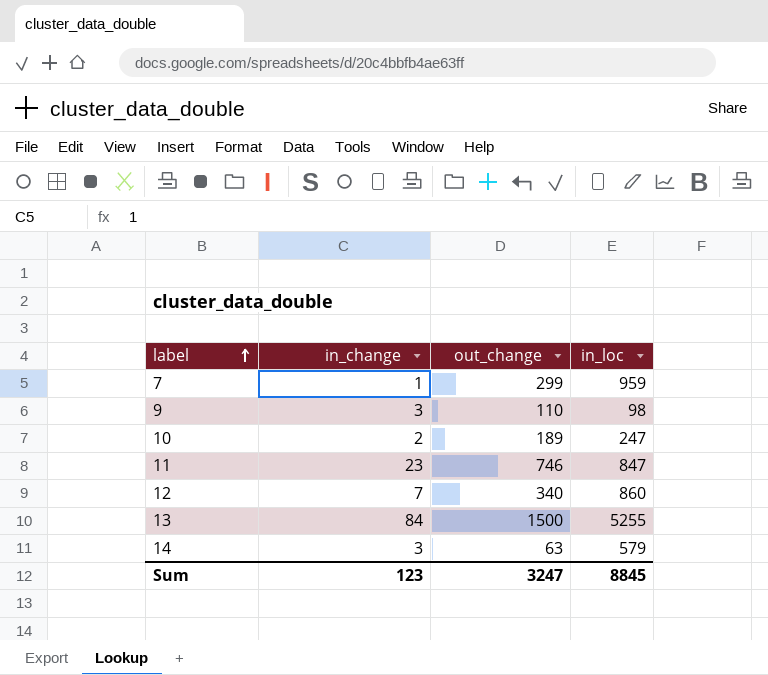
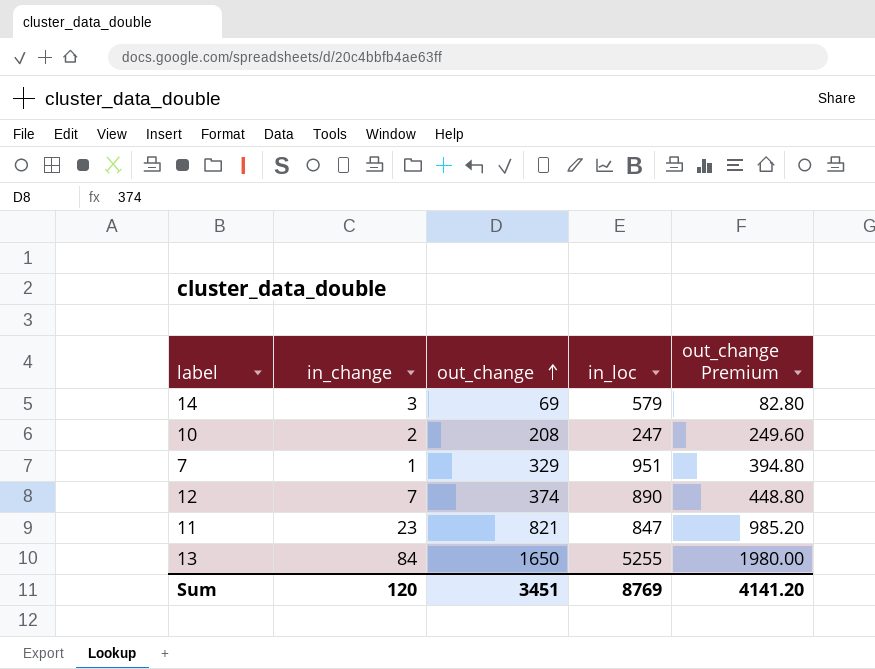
row order: label ascending -> out_change ascending
column out_change Premium | formula: none -> [out_change] * 1.2
row 9: 3 | 110 | 98 -> none
14 | out_change: 63 -> 69
10 | out_change: 189 -> 208
7 | out_change: 299 -> 329
7 | in_loc: 959 -> 951
12 | out_change: 340 -> 374
12 | in_loc: 860 -> 890
11 | out_change: 746 -> 821
13 | out_change: 1500 -> 1650
Sum | in_change: 123 -> 120
Sum | out_change: 3247 -> 3451
Sum | in_loc: 8845 -> 8769

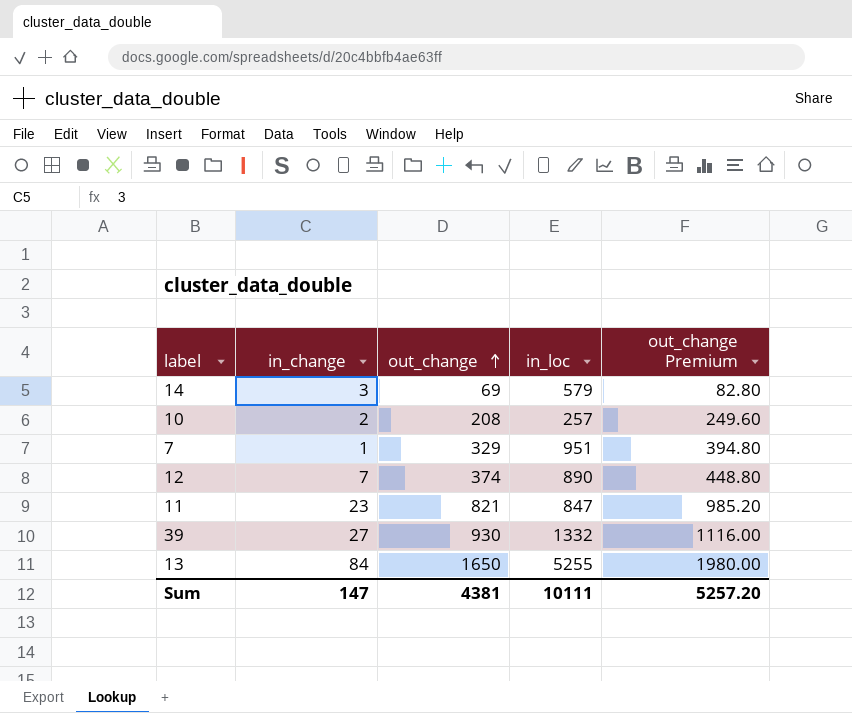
10 | in_loc: 247 -> 257
row 39: none -> 27 | 930 | 1332 | 1116.00
Sum | in_change: 120 -> 147
Sum | out_change: 3451 -> 4381
Sum | in_loc: 8769 -> 10111
Sum | out_change Premium: 4141.20 -> 5257.20

